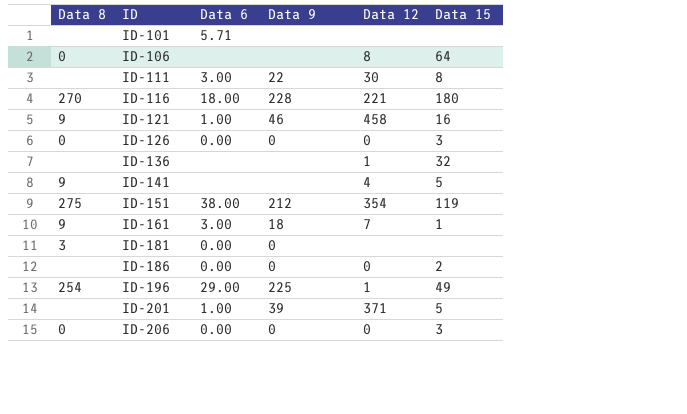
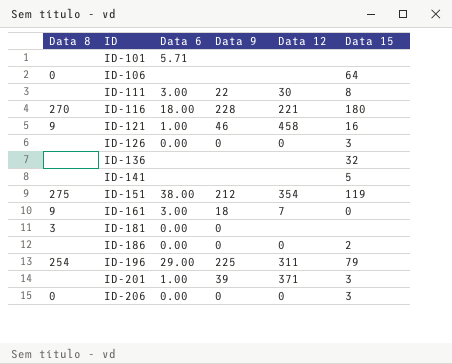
ID-106 | Data 12: 8 -> none
ID-126 | Data 8: 0 -> none
ID-136 | Data 12: 1 -> none
ID-141 | Data 8: 9 -> none
ID-141 | Data 12: 4 -> none
ID-161 | Data 15: 1 -> 0
ID-196 | Data 12: 1 -> 311
ID-196 | Data 15: 49 -> 79
ID-201 | Data 15: 5 -> 3

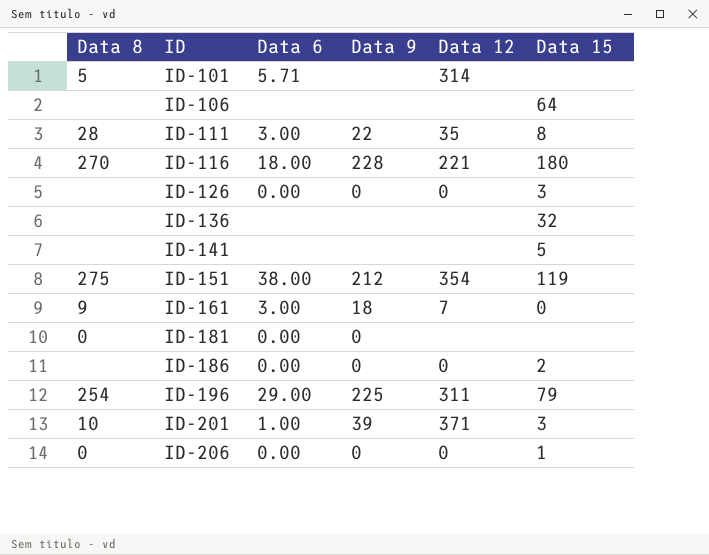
row ID-121: 9 | 1.00 | 46 | 458 | 16 -> none
ID-101 | Data 8: none -> 5
ID-101 | Data 12: none -> 314
ID-106 | Data 8: 0 -> none
ID-111 | Data 8: none -> 28
ID-111 | Data 12: 30 -> 35
ID-181 | Data 8: 3 -> 0
ID-201 | Data 8: none -> 10
ID-206 | Data 15: 3 -> 1

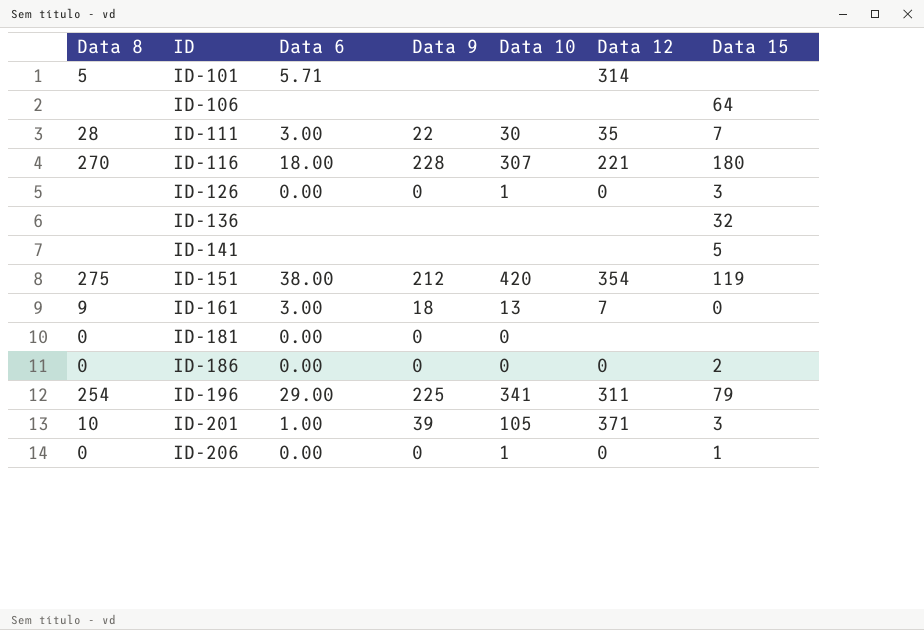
column Data 10 | position: none -> 5
ID-111 | Data 15: 8 -> 7
ID-186 | Data 8: none -> 0

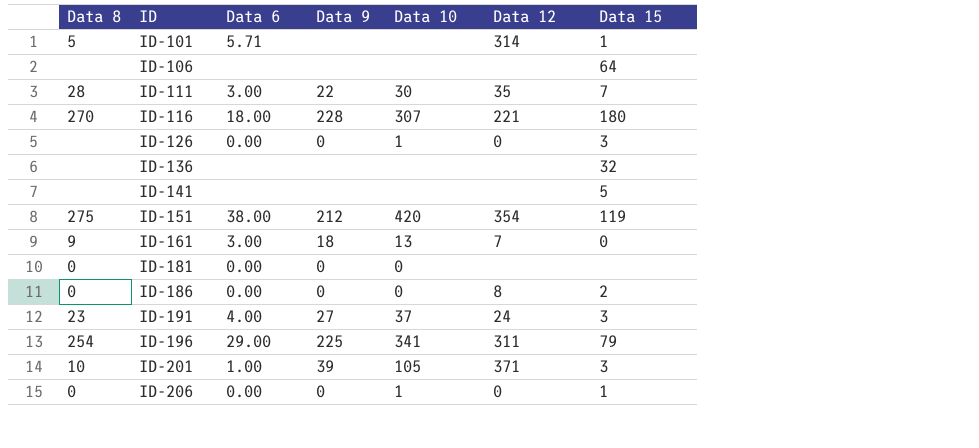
ID-101 | Data 15: none -> 1
ID-186 | Data 12: 0 -> 8
row ID-191: none -> 23 | 4.00 | 27 | 37 | 24 | 3

